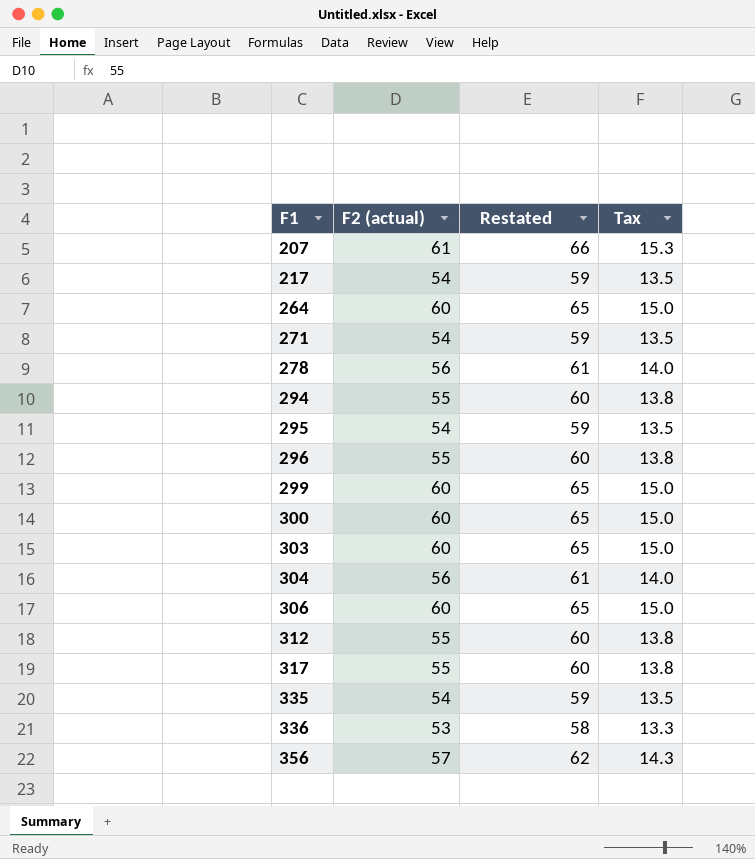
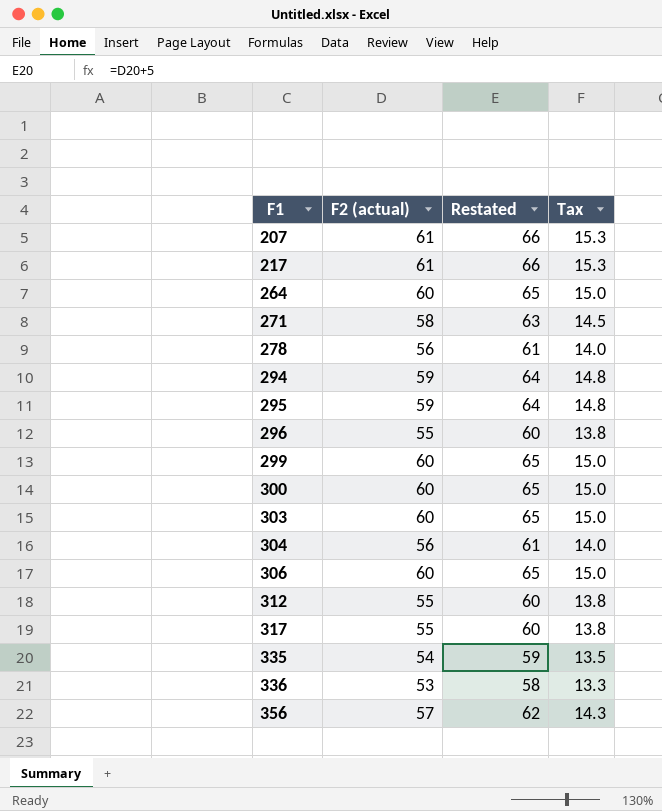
217 | F2 (actual): 54 -> 61
217 | Restated: 59 -> 66
217 | Tax: 13.5 -> 15.3
271 | F2 (actual): 54 -> 58
271 | Restated: 59 -> 63
271 | Tax: 13.5 -> 14.5
294 | F2 (actual): 55 -> 59
294 | Restated: 60 -> 64
294 | Tax: 13.8 -> 14.8
295 | F2 (actual): 54 -> 59
295 | Restated: 59 -> 64
295 | Tax: 13.5 -> 14.8

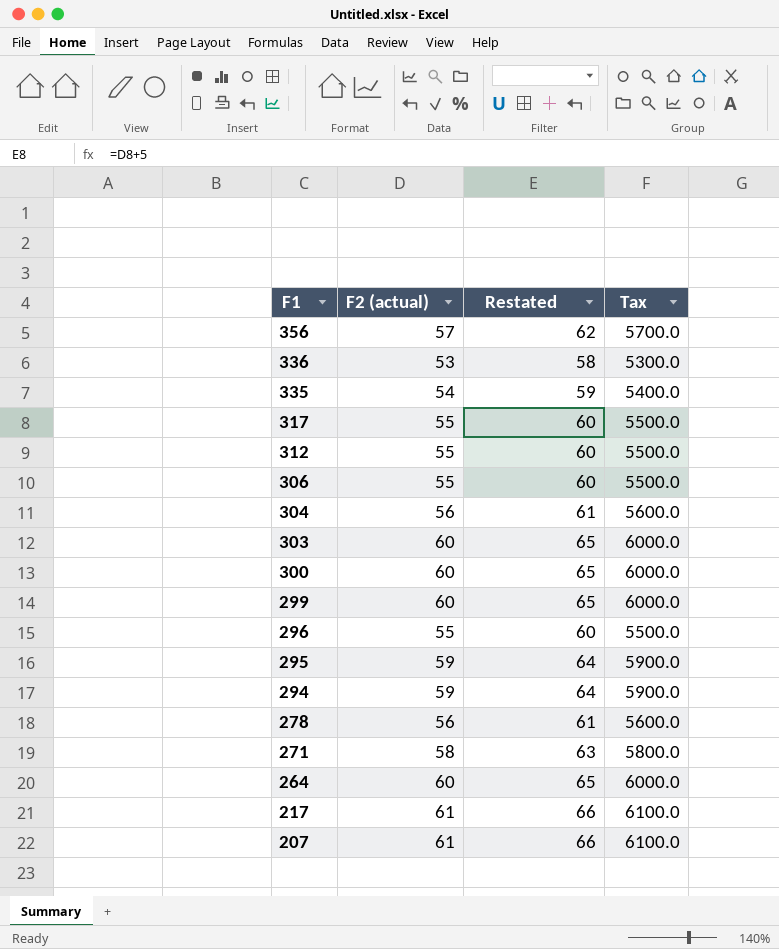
row order: F1 ascending -> F1 descending
column Tax | formula: [F2 (actual)] * 0.25 -> [F2 (actual)] * 100
306 | F2 (actual): 60 -> 55
306 | Restated: 65 -> 60

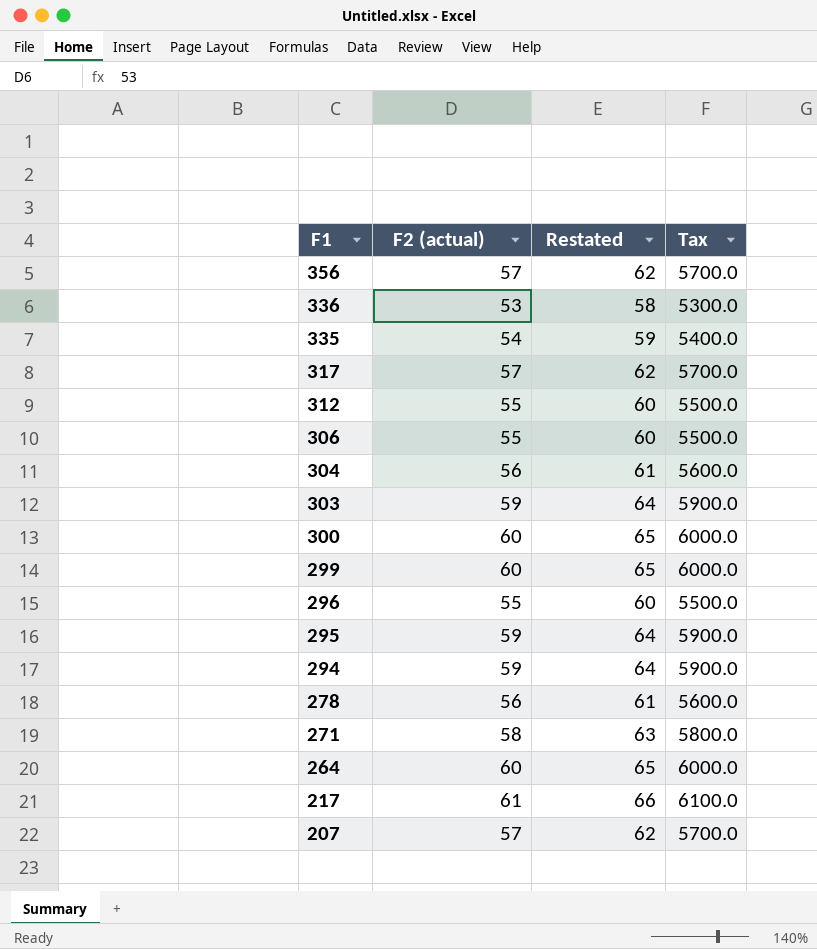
317 | F2 (actual): 55 -> 57
317 | Restated: 60 -> 62
317 | Tax: 5500.0 -> 5700.0
303 | F2 (actual): 60 -> 59
303 | Restated: 65 -> 64
303 | Tax: 6000.0 -> 5900.0
207 | F2 (actual): 61 -> 57
207 | Restated: 66 -> 62
207 | Tax: 6100.0 -> 5700.0

